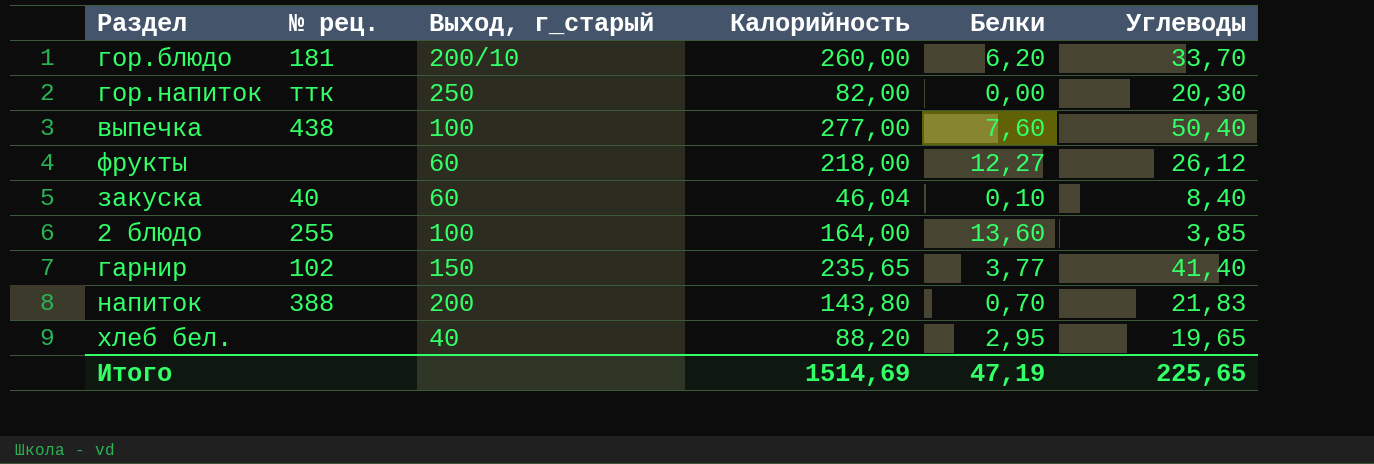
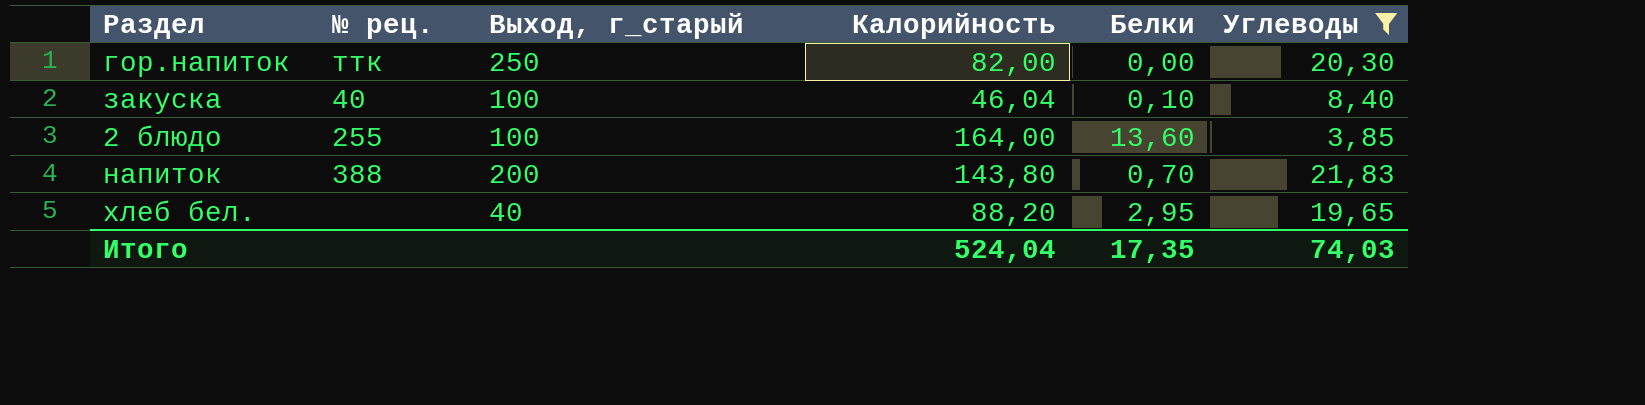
filter: none -> Углеводы <= 21,83
закуска | Выход, г_старый: 60 -> 100
Итого | Калорийность: 1514,69 -> 524,04
Итого | Белки: 47,19 -> 17,35
Итого | Углеводы: 225,65 -> 74,03

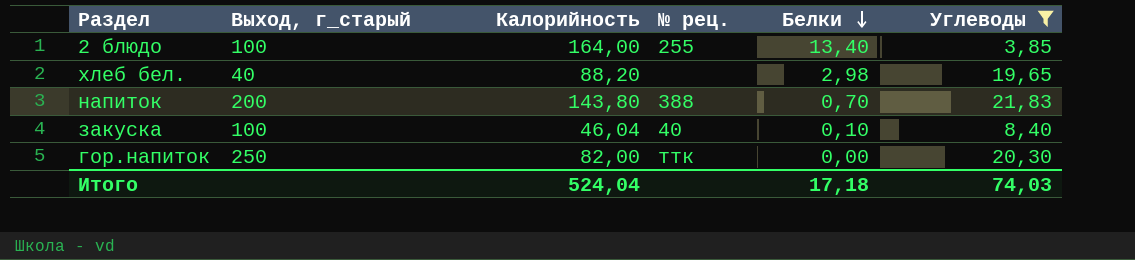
row order: none -> Белки descending
column № рец. | position: 2 -> 4
2 блюдо | Белки: 13,60 -> 13,40
хлеб бел. | Белки: 2,95 -> 2,98
Итого | Белки: 17,35 -> 17,18

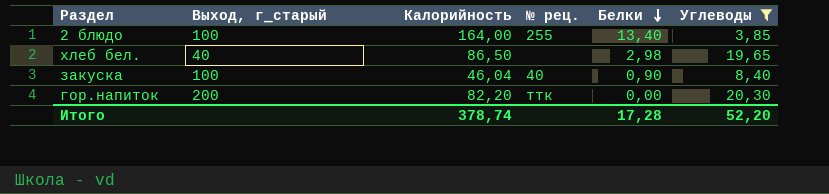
row напиток: 200 | 143,80 | 388 | 0,70 | 21,83 -> none
хлеб бел. | Калорийность: 88,20 -> 86,50
закуска | Белки: 0,10 -> 0,90
гор.напиток | Выход, г_старый: 250 -> 200
гор.напиток | Калорийность: 82,00 -> 82,20
Итого | Калорийность: 524,04 -> 378,74
Итого | Белки: 17,18 -> 17,28
Итого | Углеводы: 74,03 -> 52,20

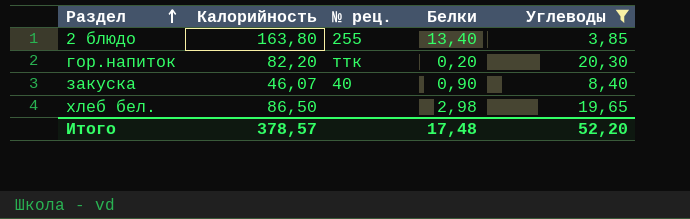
row order: Белки descending -> Раздел ascending
column Выход, г_старый | position: 2 -> none
2 блюдо | Калорийность: 164,00 -> 163,80
гор.напиток | Белки: 0,00 -> 0,20
закуска | Калорийность: 46,04 -> 46,07
Итого | Калорийность: 378,74 -> 378,57
Итого | Белки: 17,28 -> 17,48

